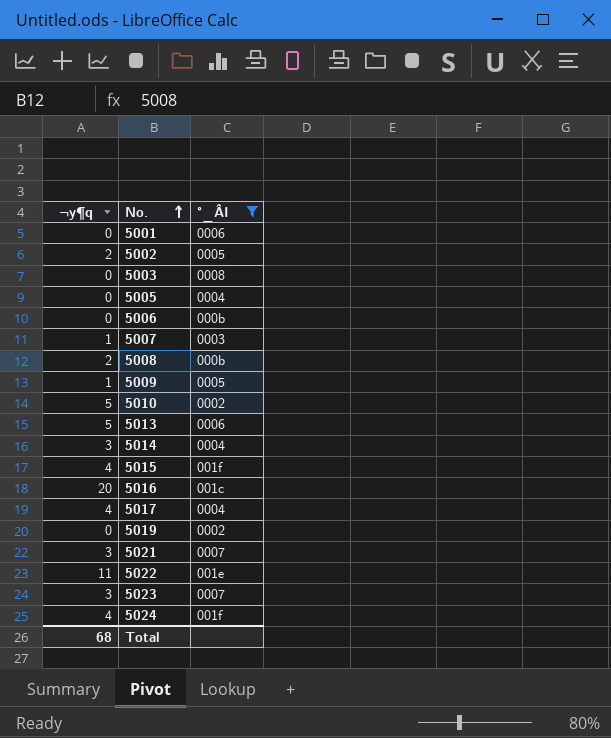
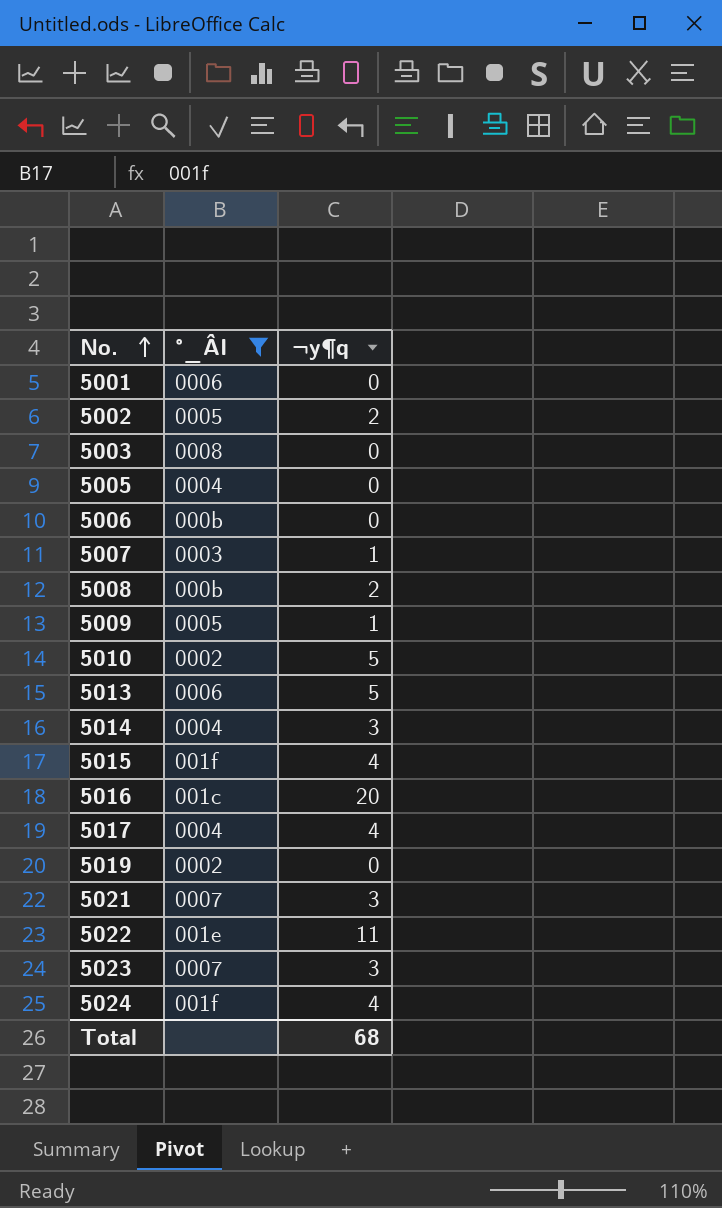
column ¬y¶q | position: 1 -> 3

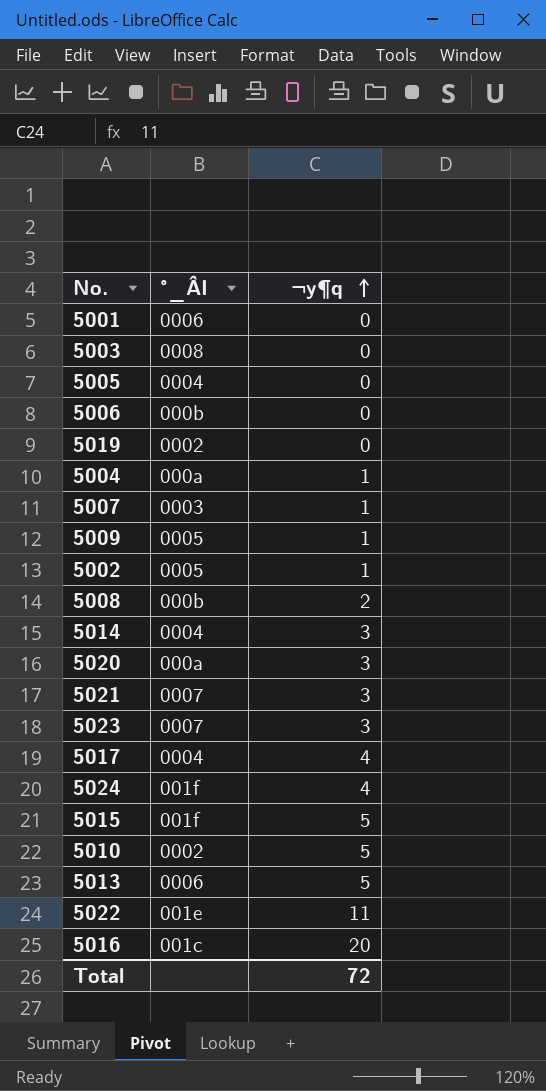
filter: °_ÂI != 000a -> none
row order: No. ascending -> ¬y¶q ascending
5002 | ¬y¶q: 2 -> 1
5015 | ¬y¶q: 4 -> 5
Total | ¬y¶q: 68 -> 72

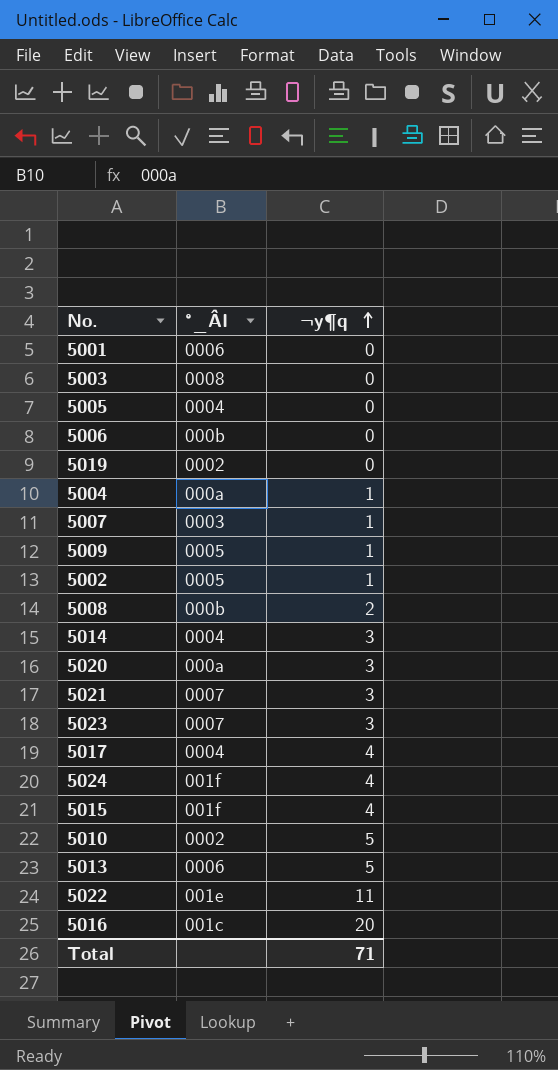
5015 | ¬y¶q: 5 -> 4
Total | ¬y¶q: 72 -> 71

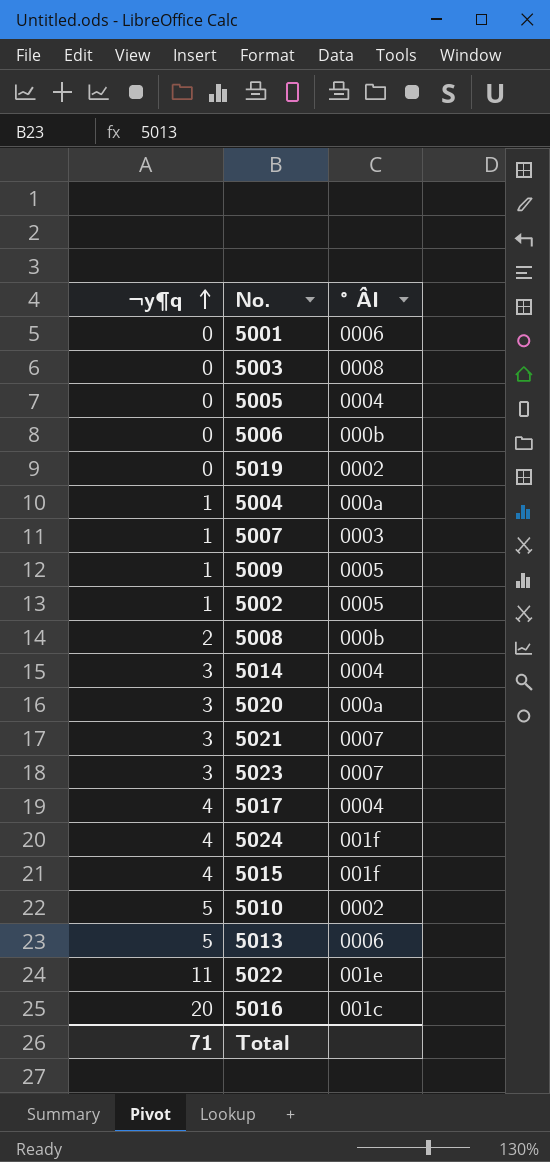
column ¬y¶q | position: 3 -> 1
column name: °_ÂI -> ° ÂI

